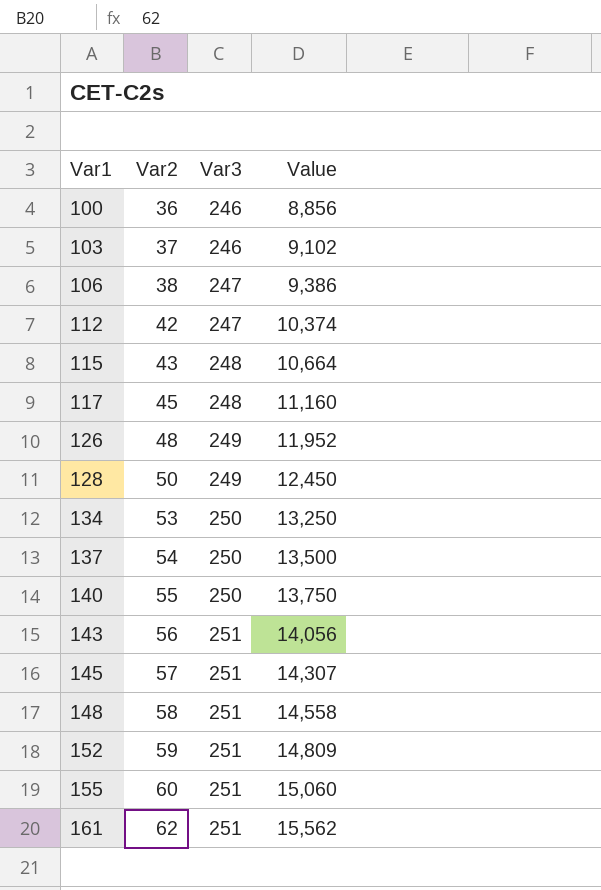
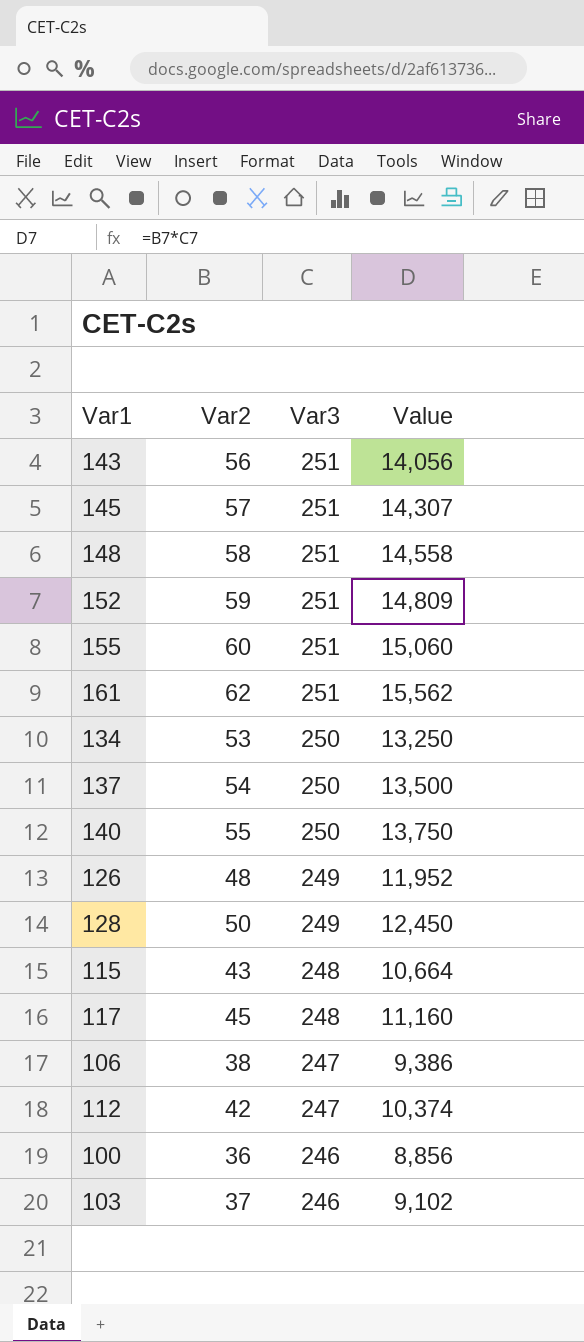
row order: Var1 ascending -> Var3 descending

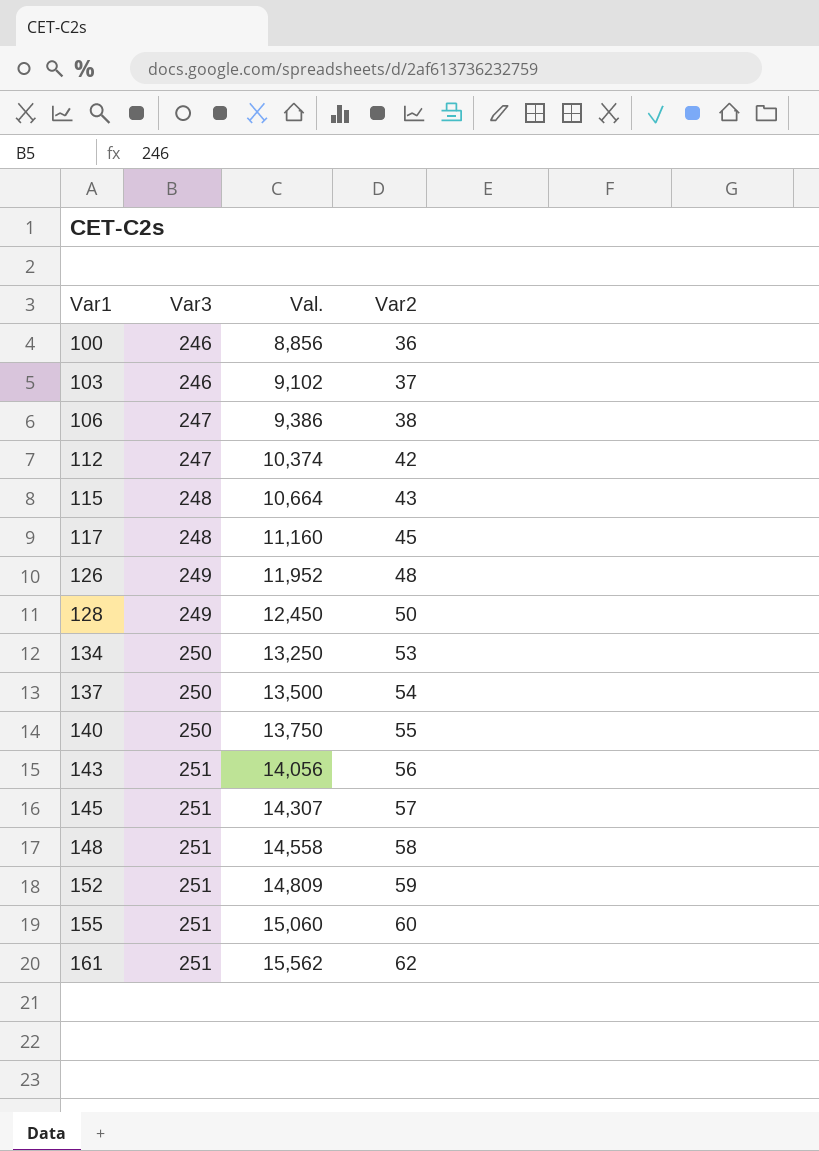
row order: Var3 descending -> Var1 ascending
column name: Value -> Val.
column Var2 | position: 2 -> 4

